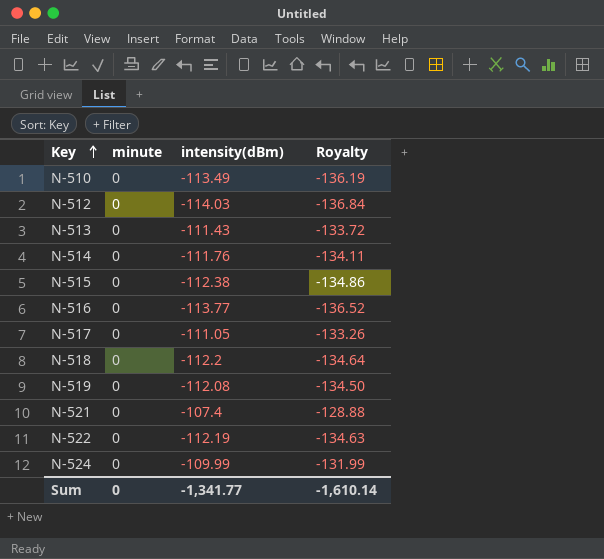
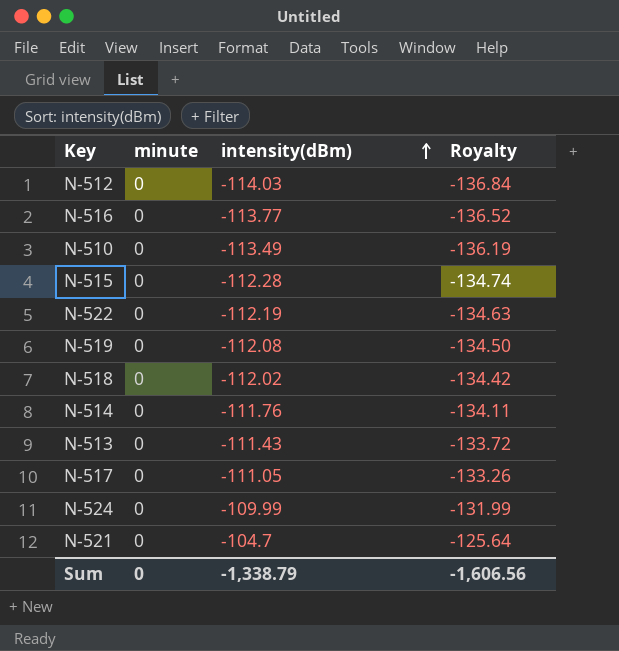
row order: Key ascending -> intensity(dBm) ascending
N-515 | intensity(dBm): -112.38 -> -112.28
N-515 | Royalty: -134.86 -> -134.74
N-518 | intensity(dBm): -112.2 -> -112.02
N-518 | Royalty: -134.64 -> -134.42
N-521 | intensity(dBm): -107.4 -> -104.7
N-521 | Royalty: -128.88 -> -125.64
Sum | intensity(dBm): -1,341.77 -> -1,338.79
Sum | Royalty: -1,610.14 -> -1,606.56

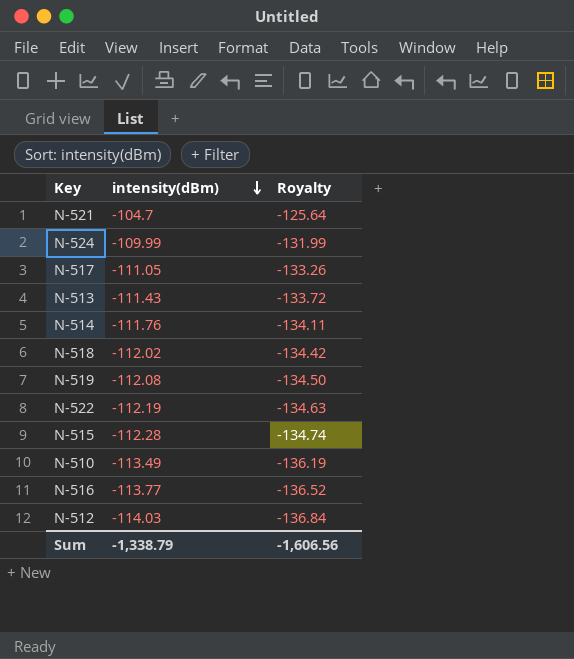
row order: intensity(dBm) ascending -> intensity(dBm) descending
column minute | position: 2 -> none

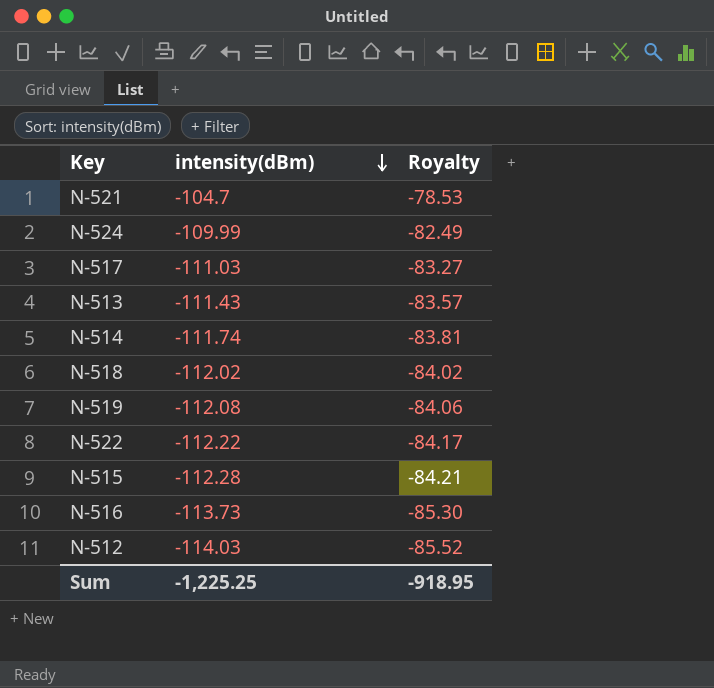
column Royalty | formula: [intensity(dBm)] * 1.2 -> [intensity(dBm)] * 0.75
row N-510: -113.49 | -136.19 -> none
N-517 | intensity(dBm): -111.05 -> -111.03
N-514 | intensity(dBm): -111.76 -> -111.74
N-522 | intensity(dBm): -112.19 -> -112.22
N-516 | intensity(dBm): -113.77 -> -113.73
Sum | intensity(dBm): -1,338.79 -> -1,225.25
Sum | Royalty: -1,606.56 -> -918.95

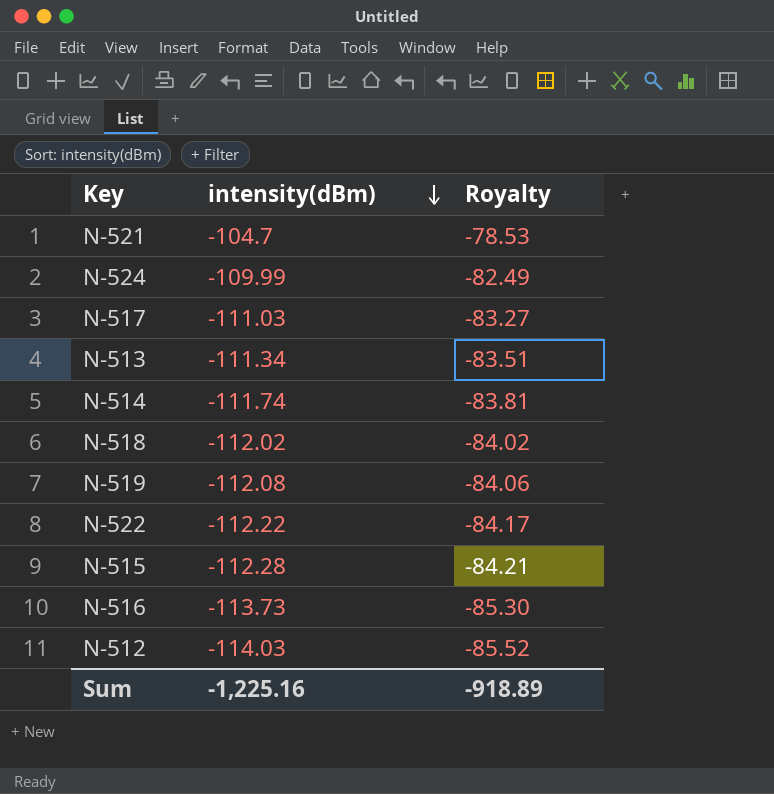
N-513 | intensity(dBm): -111.43 -> -111.34
N-513 | Royalty: -83.57 -> -83.51
Sum | intensity(dBm): -1,225.25 -> -1,225.16
Sum | Royalty: -918.95 -> -918.89

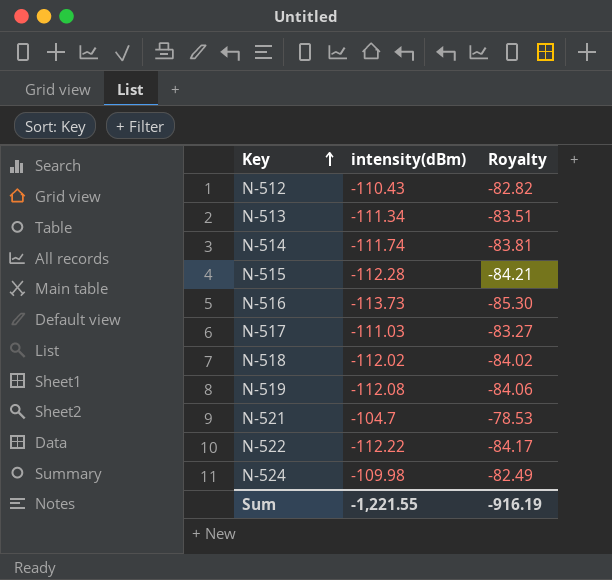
row order: intensity(dBm) descending -> Key ascending
N-512 | intensity(dBm): -114.03 -> -110.43
N-512 | Royalty: -85.52 -> -82.82
N-524 | intensity(dBm): -109.99 -> -109.98
Sum | intensity(dBm): -1,225.16 -> -1,221.55
Sum | Royalty: -918.89 -> -916.19

